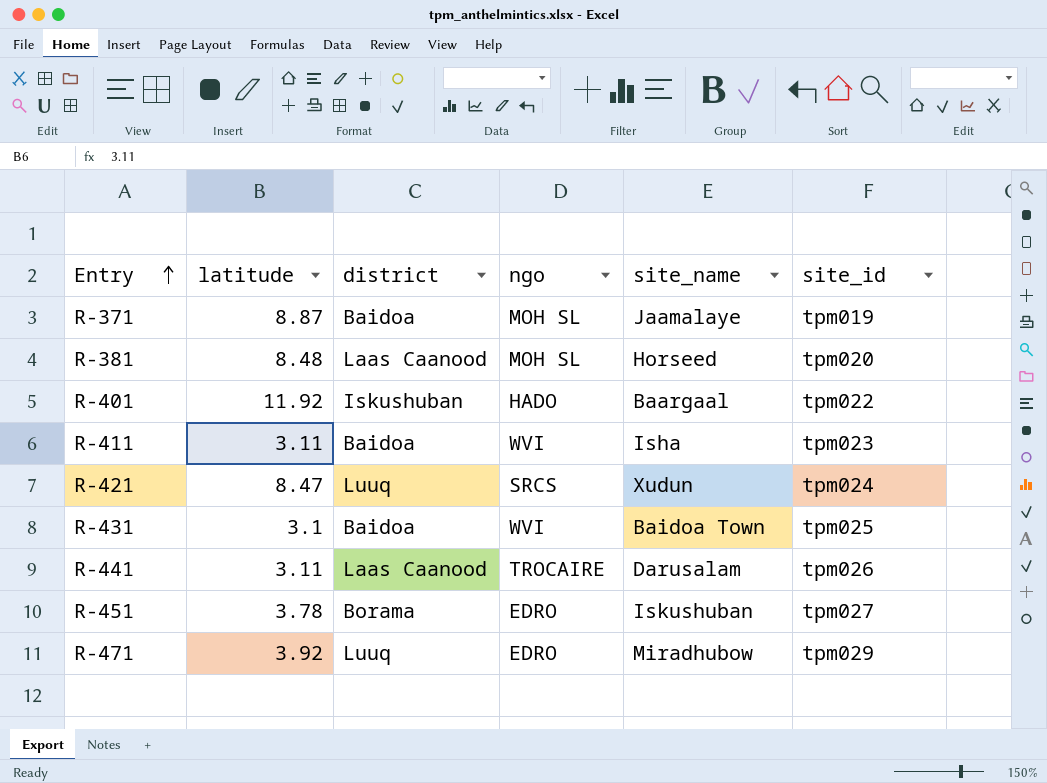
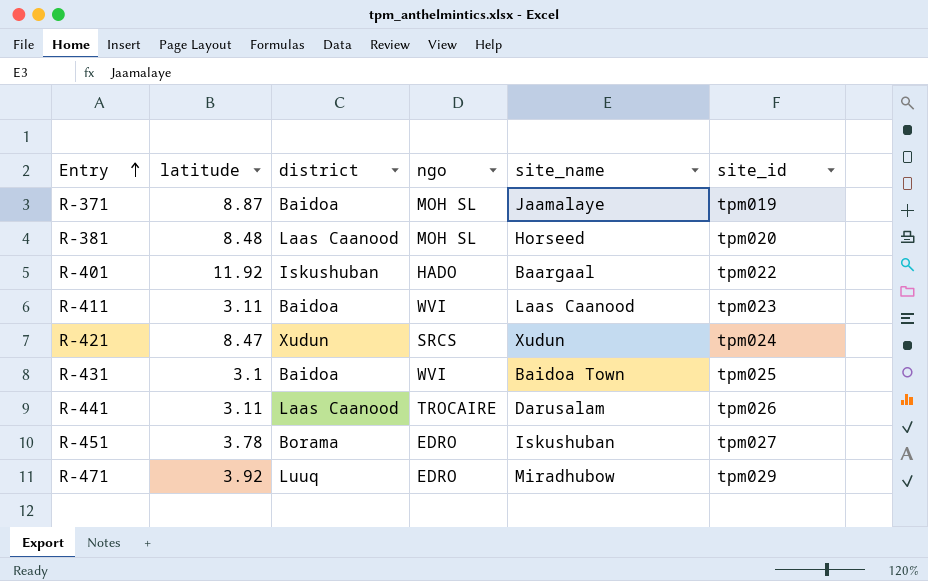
R-411 | site_name: Isha -> Laas Caanood
R-421 | district: Luuq -> Xudun

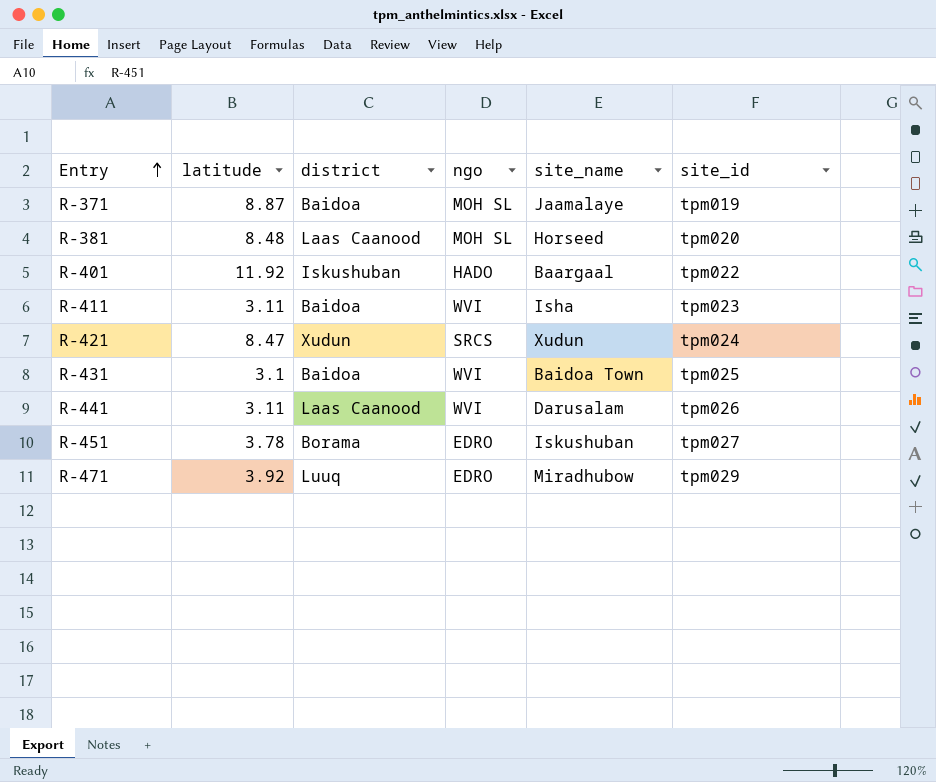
R-411 | site_name: Laas Caanood -> Isha
R-441 | ngo: TROCAIRE -> WVI

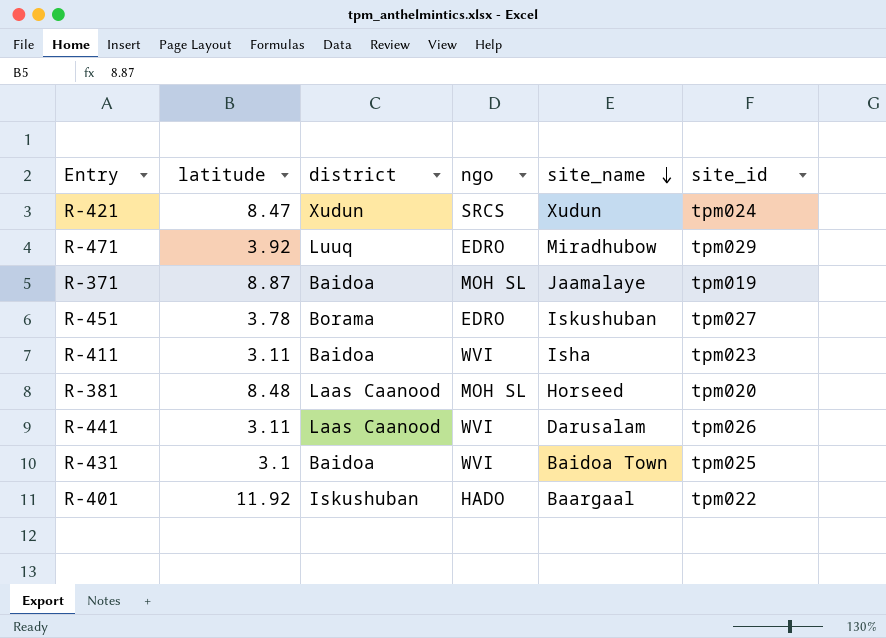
row order: Entry ascending -> site_name descending

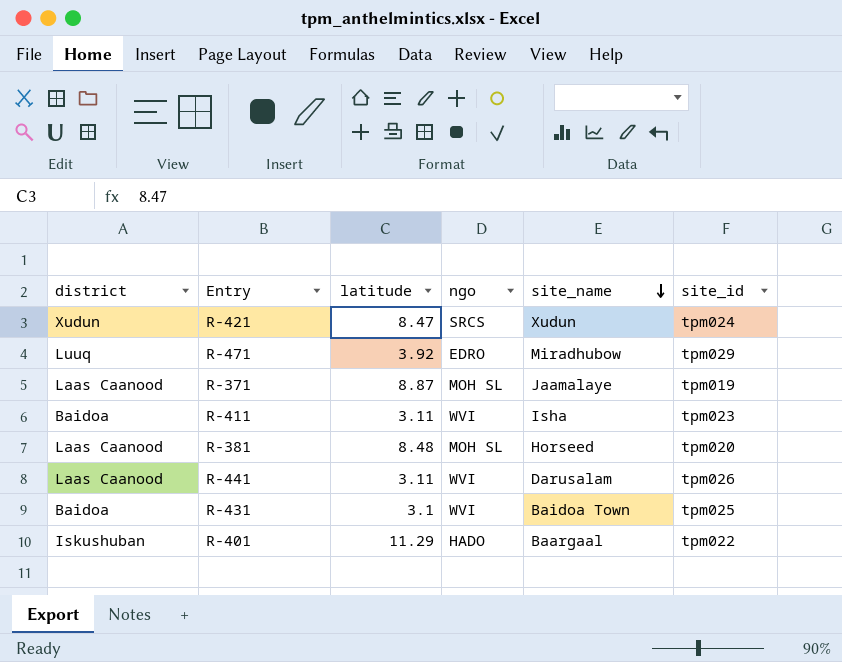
column district | position: 3 -> 1
row R-451: 3.78 | Borama | EDRO | Iskushuban | tpm027 -> none
R-371 | district: Baidoa -> Laas Caanood
R-401 | latitude: 11.92 -> 11.29

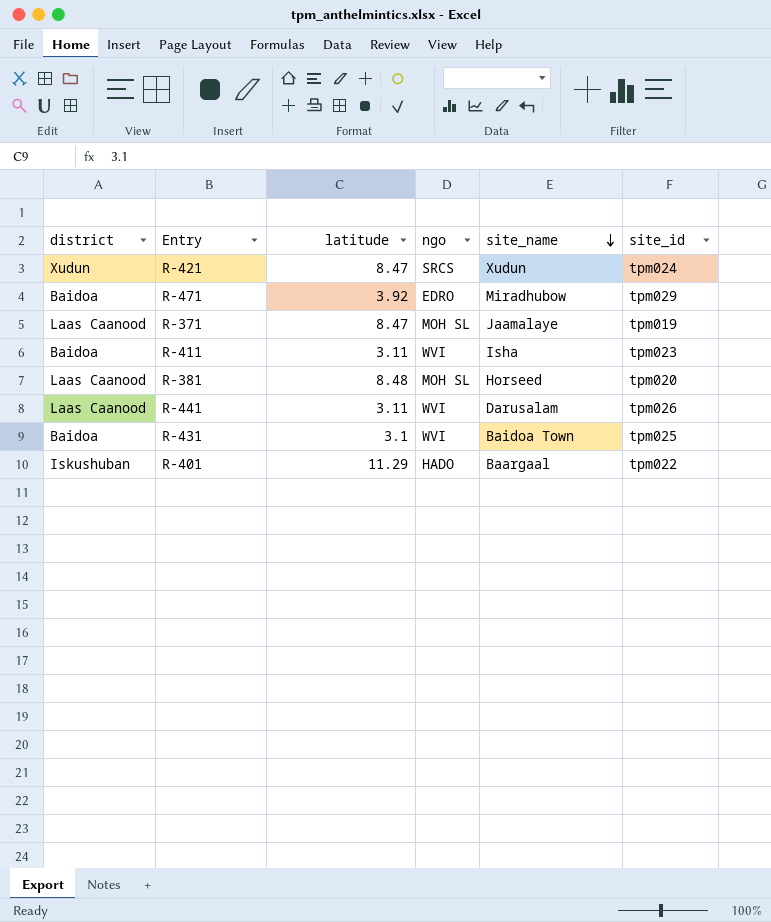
R-471 | district: Luuq -> Baidoa
R-371 | latitude: 8.87 -> 8.47

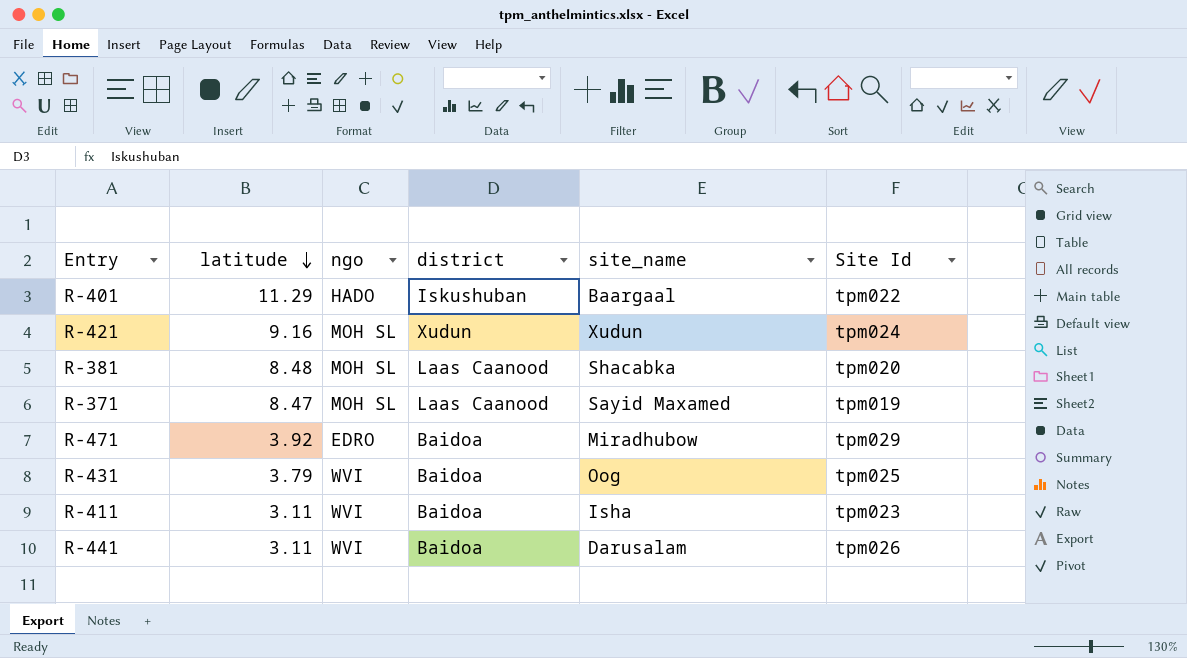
row order: site_name descending -> latitude descending
column district | position: 1 -> 4
column name: site_id -> Site Id
R-421 | latitude: 8.47 -> 9.16
R-421 | ngo: SRCS -> MOH SL
R-381 | site_name: Horseed -> Shacabka
R-371 | site_name: Jaamalaye -> Sayid Maxamed
R-431 | latitude: 3.1 -> 3.79
R-431 | site_name: Baidoa Town -> Oog
R-441 | district: Laas Caanood -> Baidoa

